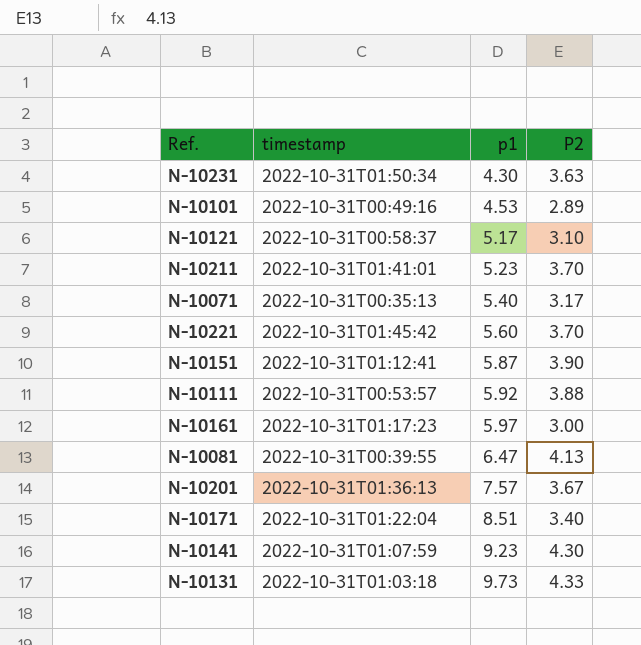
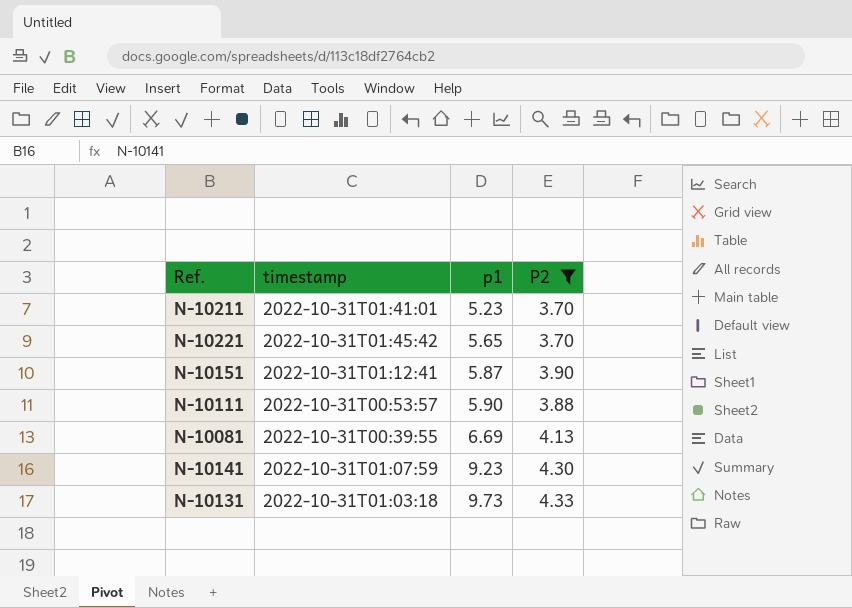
filter: none -> P2 >= 3.70
N-10221 | p1: 5.60 -> 5.65
N-10111 | p1: 5.92 -> 5.90
N-10081 | p1: 6.47 -> 6.69

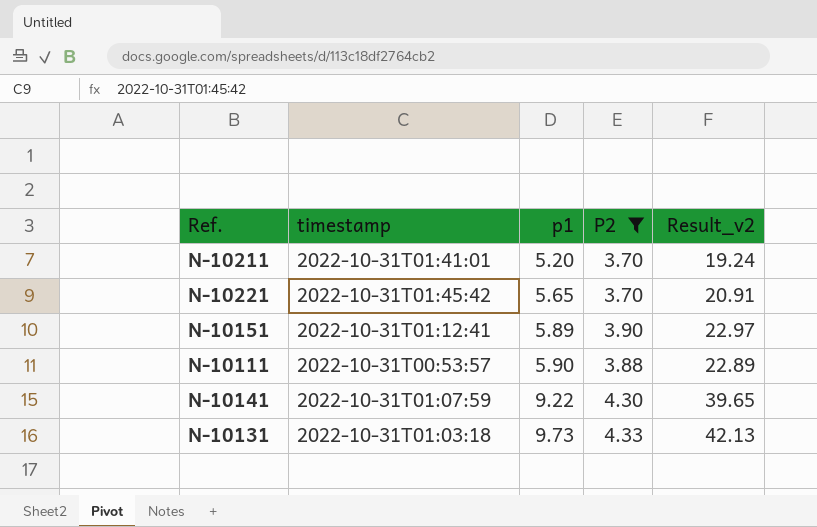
column Result_v2 | formula: none -> [p1] * [P2]
row N-10081: 2022-10-31T00:39:55 | 6.69 | 4.13 -> none
N-10211 | p1: 5.23 -> 5.20
N-10151 | p1: 5.87 -> 5.89
N-10141 | p1: 9.23 -> 9.22

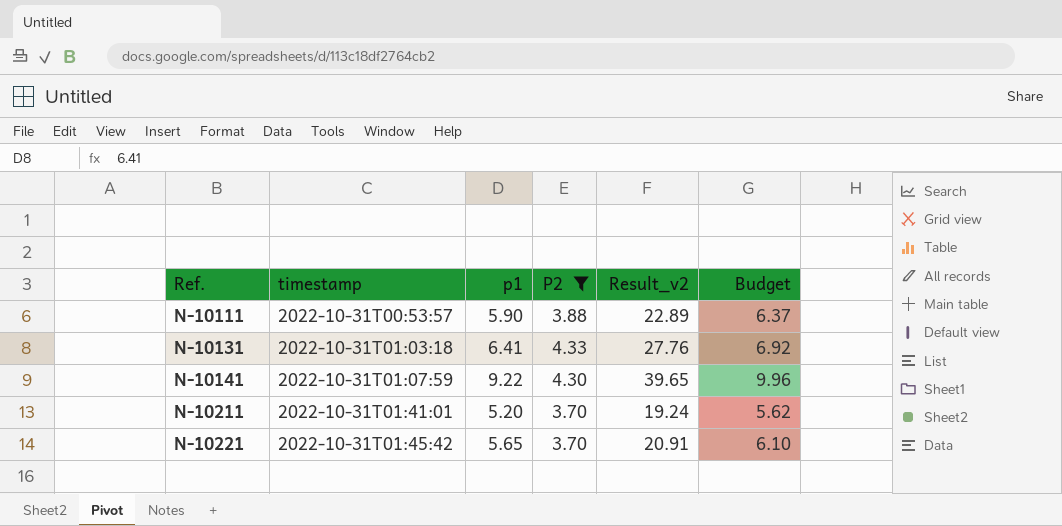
row order: p1 ascending -> Ref. ascending
column Budget | formula: none -> [p1] * 1.08
row N-10151: 2022-10-31T01:12:41 | 5.89 | 3.90 | 22.97 -> none
N-10131 | p1: 9.73 -> 6.41
N-10131 | Result_v2: 42.13 -> 27.76

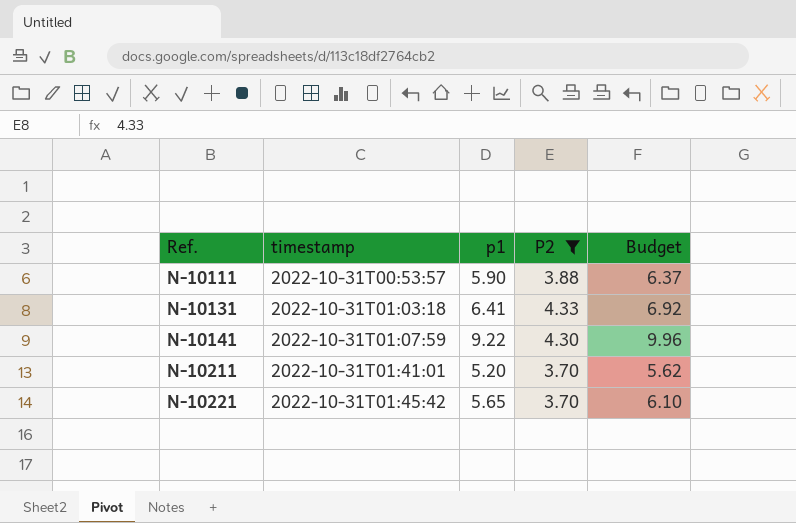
column Result_v2 | formula: [p1] * [P2] -> none

